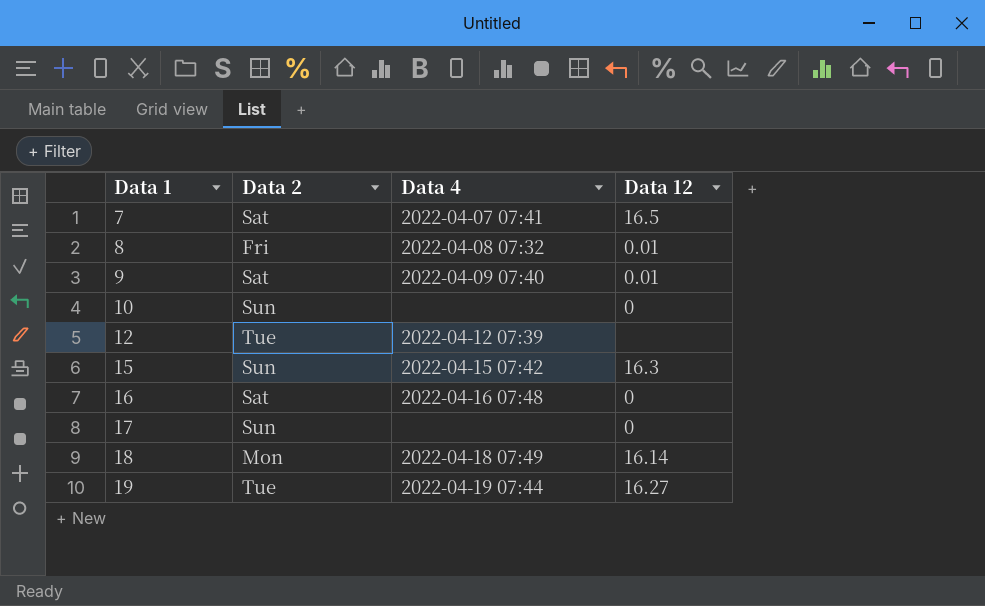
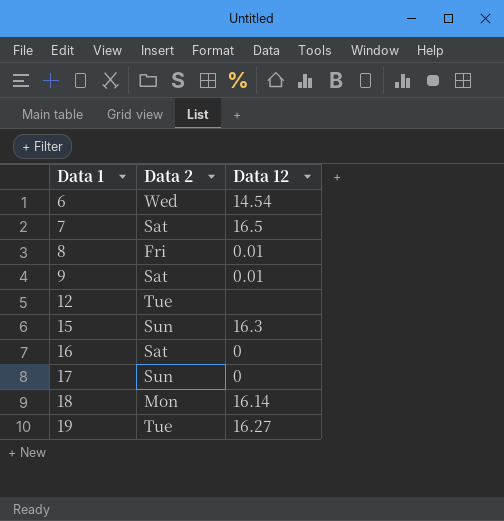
column Data 4 | position: 3 -> none
row 10: Sun | none | 0 -> none
row 6: none -> Wed | 14.54

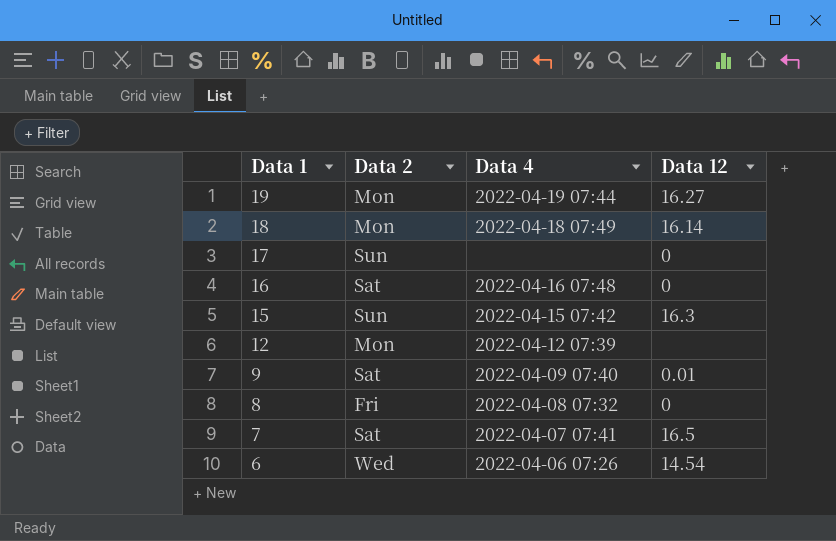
row order: Data 1 ascending -> Data 1 descending
column Data 4 | position: none -> 3
19 | Data 2: Tue -> Mon
12 | Data 2: Tue -> Mon
8 | Data 12: 0.01 -> 0

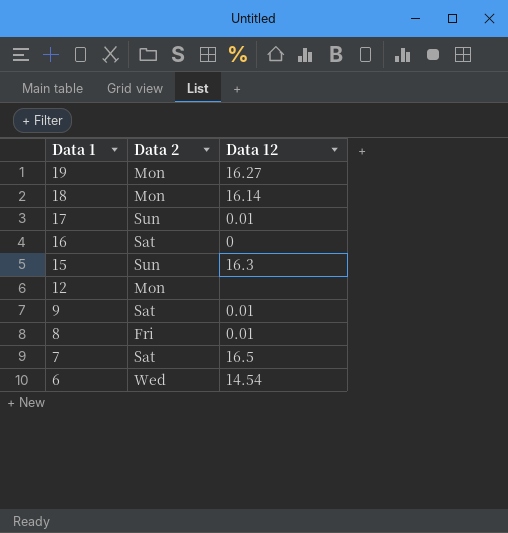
column Data 4 | position: 3 -> none
17 | Data 12: 0 -> 0.01
8 | Data 12: 0 -> 0.01

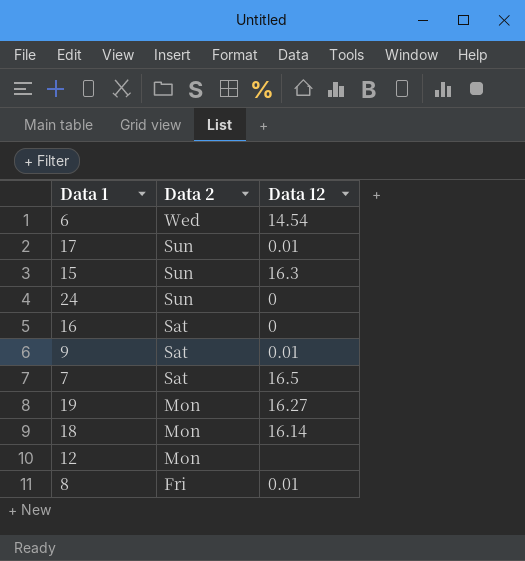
row order: Data 1 descending -> Data 2 descending
row 24: none -> Sun | 0

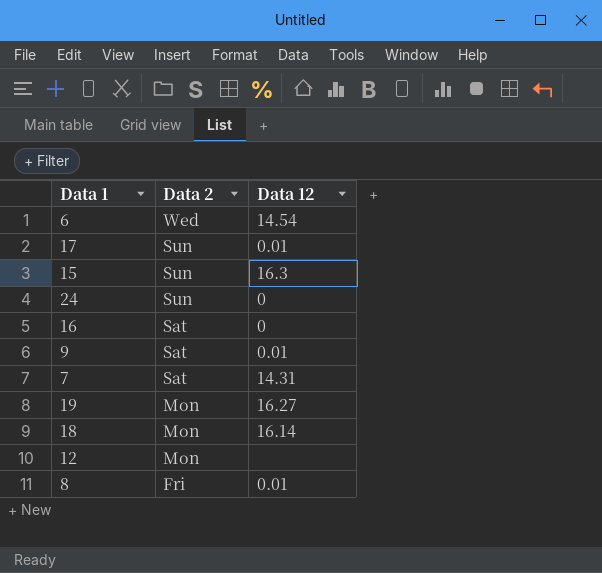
7 | Data 12: 16.5 -> 14.31

